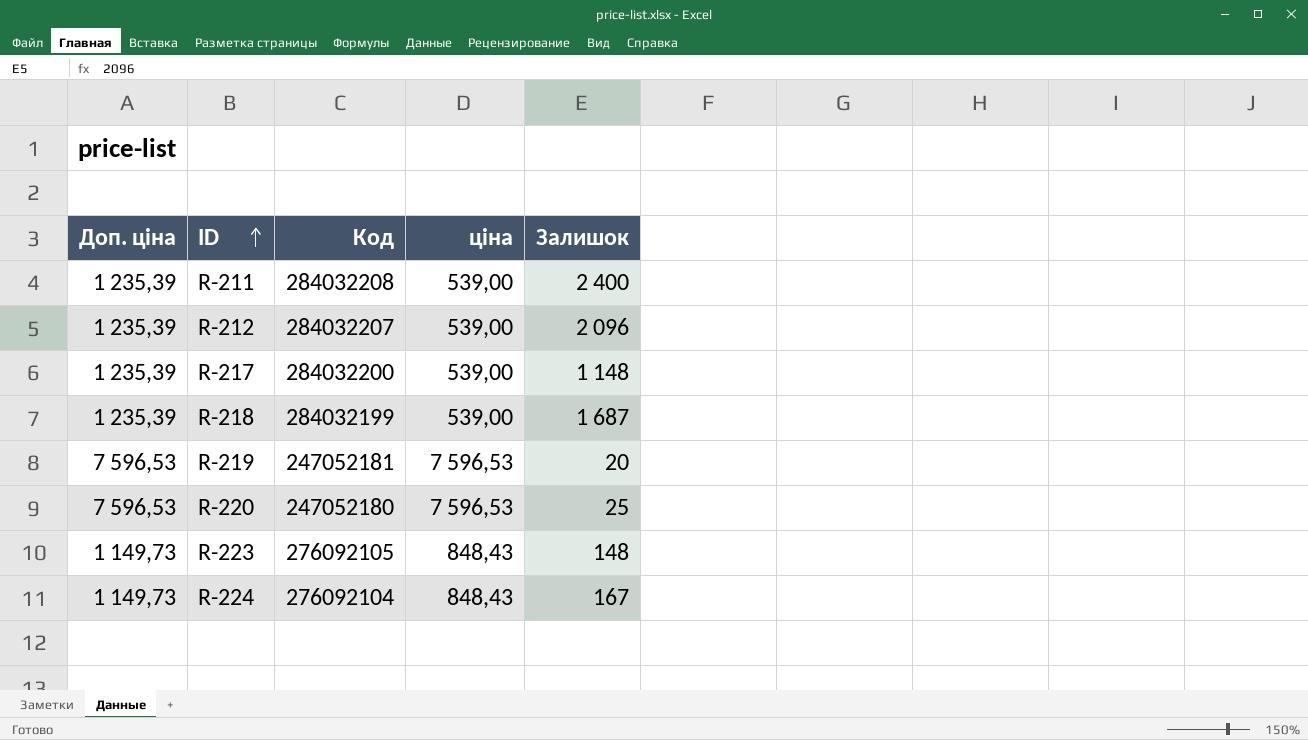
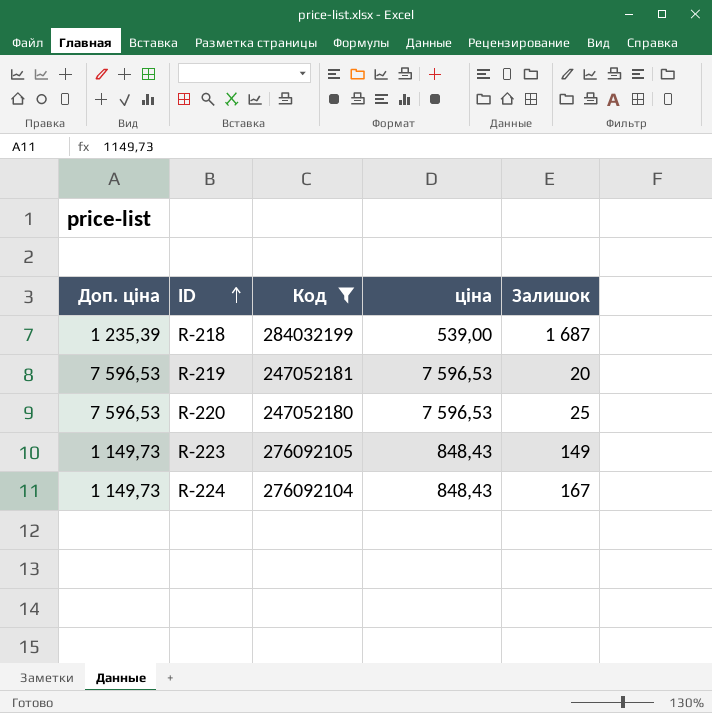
filter: none -> Код <= 284032199
R-223 | Залишок: 148 -> 149

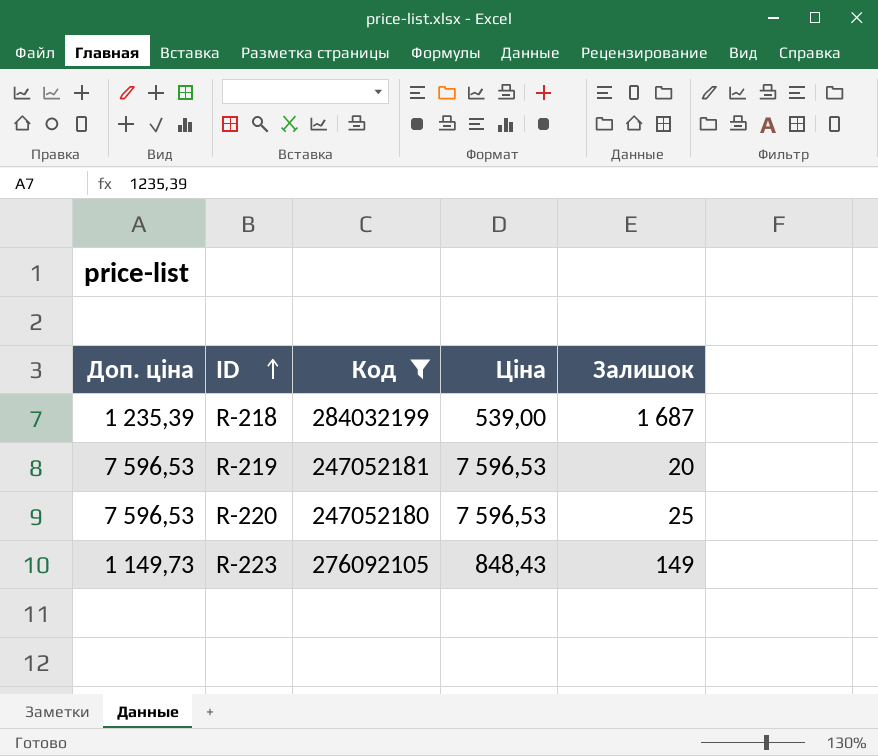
column name: ціна -> Ціна
row R-224: 1 149,73 | 276092104 | 848,43 | 167 -> none

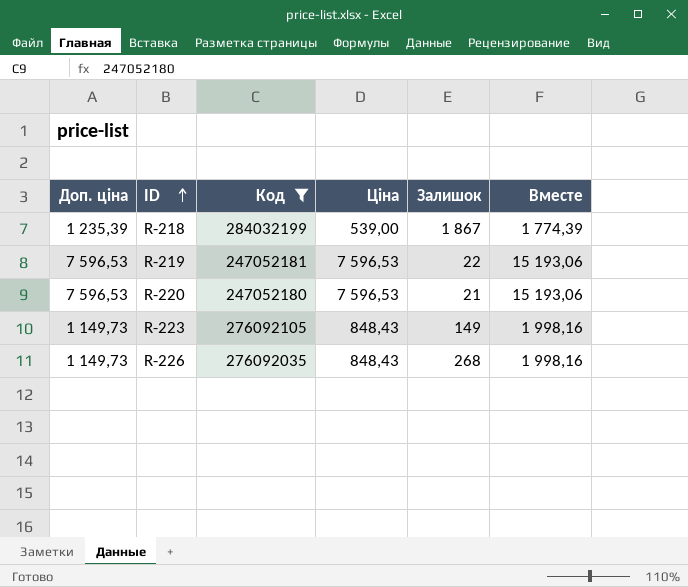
column Вместе | formula: none -> [Доп. ціна] + [Ціна]
R-218 | Залишок: 1 687 -> 1 867
R-219 | Залишок: 20 -> 22
R-220 | Залишок: 25 -> 21
row R-226: none -> 1 149,73 | 276092035 | 848,43 | 268 | 1 998,16

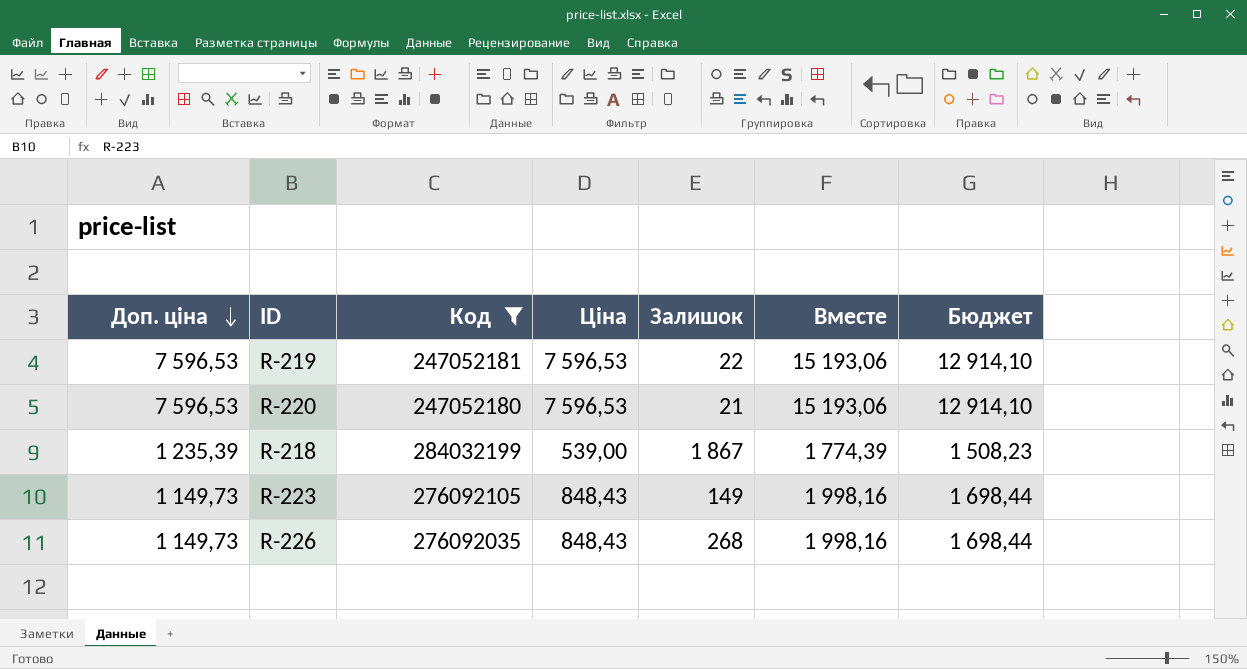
row order: ID ascending -> Доп. ціна descending
column Бюджет | formula: none -> [Вместе] * 0,85

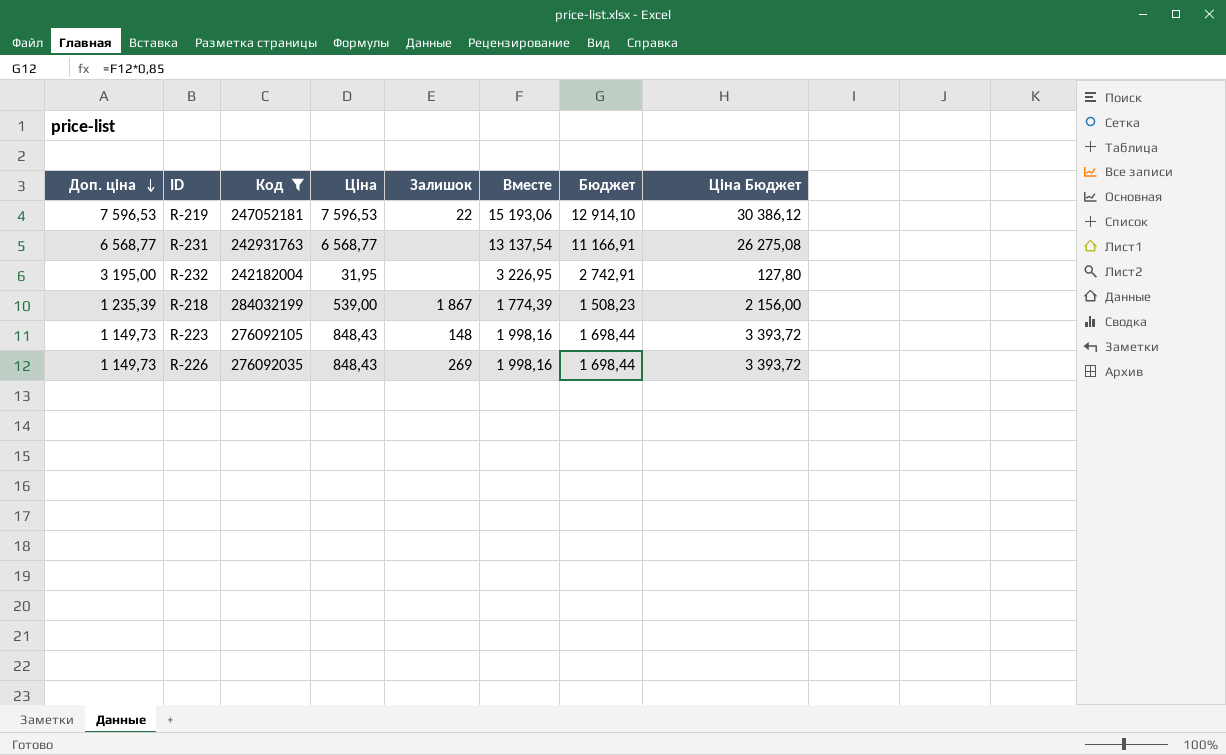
column Ціна Бюджет | formula: none -> [Ціна] * 4
row R-220: 7 596,53 | 247052180 | 7 596,53 | 21 | 15 193,06 | 12 914,10 -> none
row R-231: none -> 6 568,77 | 242931763 | 6 568,77 | none | 13 137,54 | 11 166,91 | 26 275,08
row R-232: none -> 3 195,00 | 242182004 | 31,95 | none | 3 226,95 | 2 742,91 | 127,80
R-223 | Залишок: 149 -> 148
R-226 | Залишок: 268 -> 269

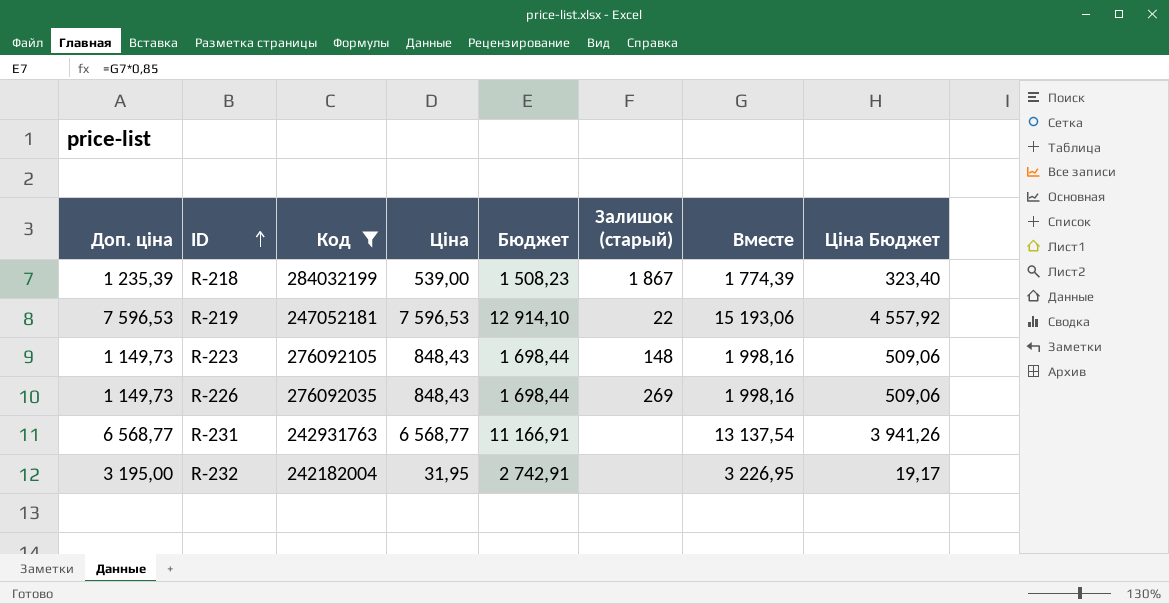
row order: Доп. ціна descending -> ID ascending
column Бюджет | position: 7 -> 5
column name: Залишок -> Залишок (старый)
column Ціна Бюджет | formula: [Ціна] * 4 -> [Ціна] * 0,6

